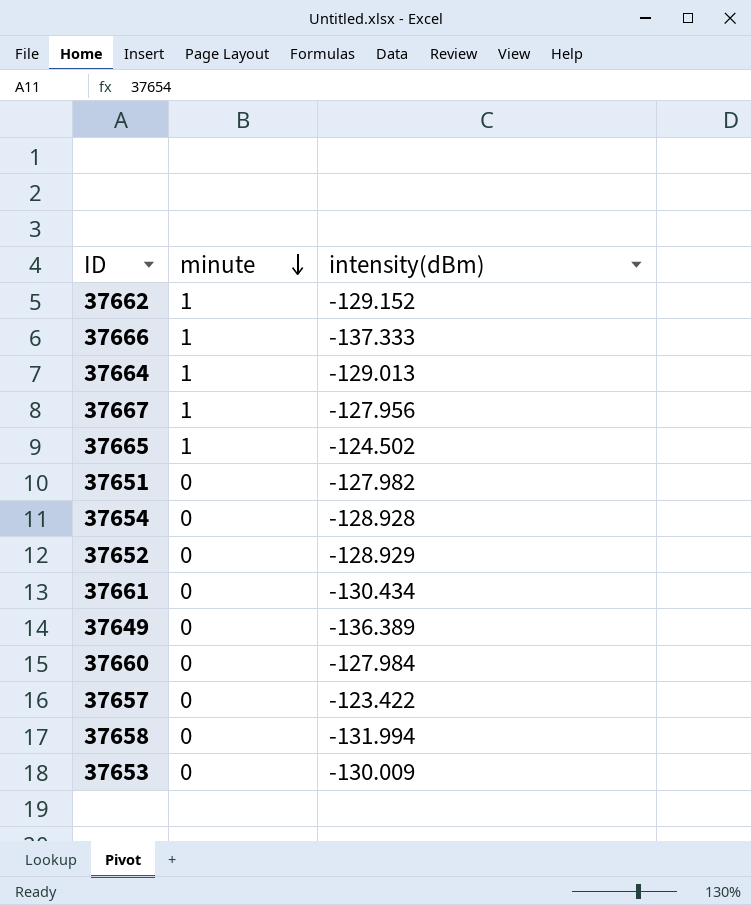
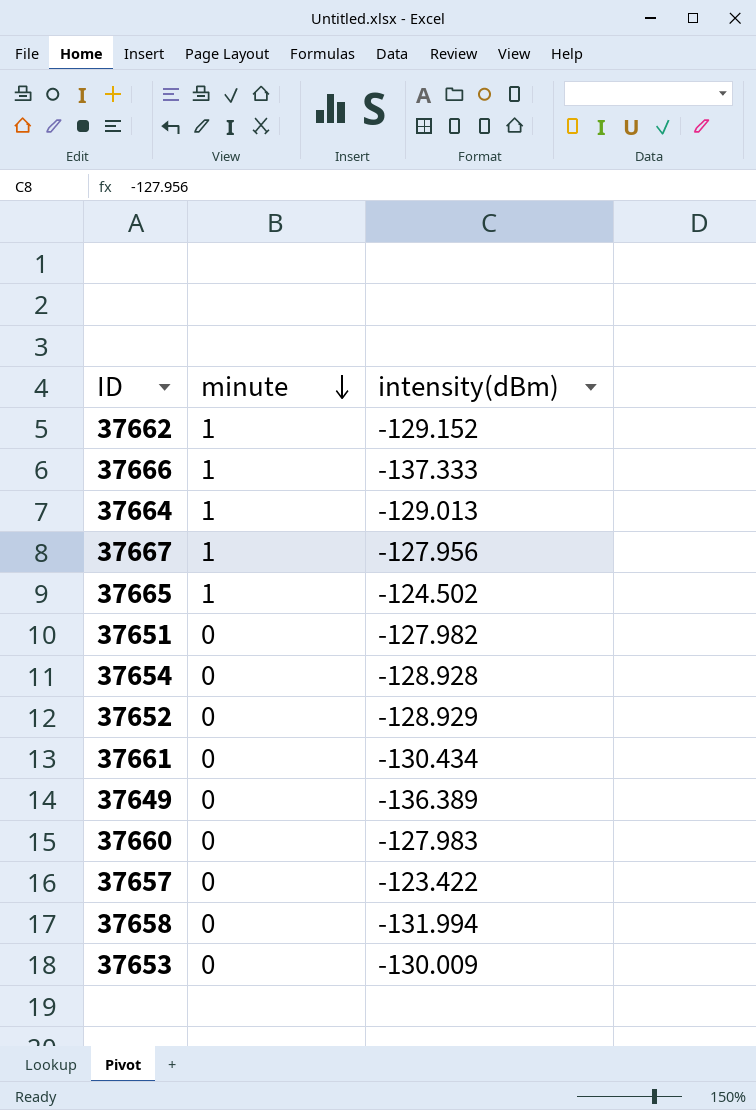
37660 | intensity(dBm): -127.984 -> -127.983

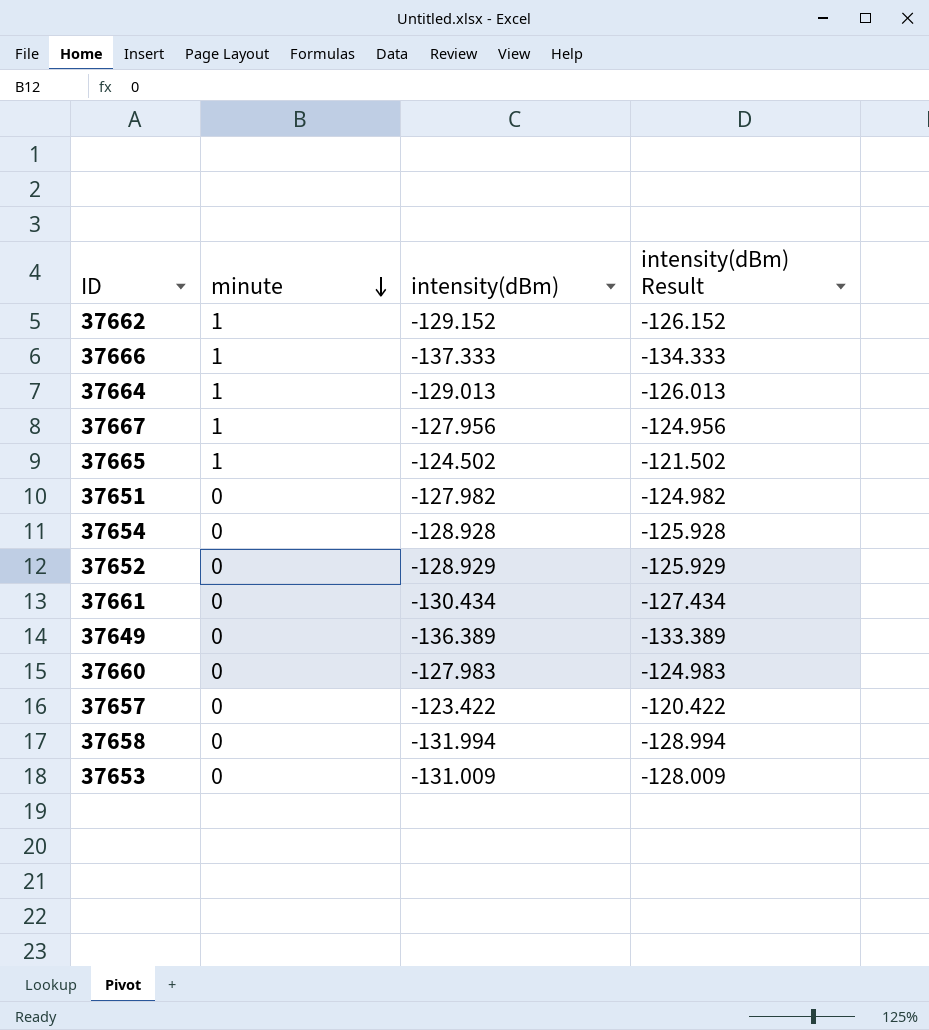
column intensity(dBm) Result | formula: none -> [intensity(dBm)] + 3
37653 | intensity(dBm): -130.009 -> -131.009

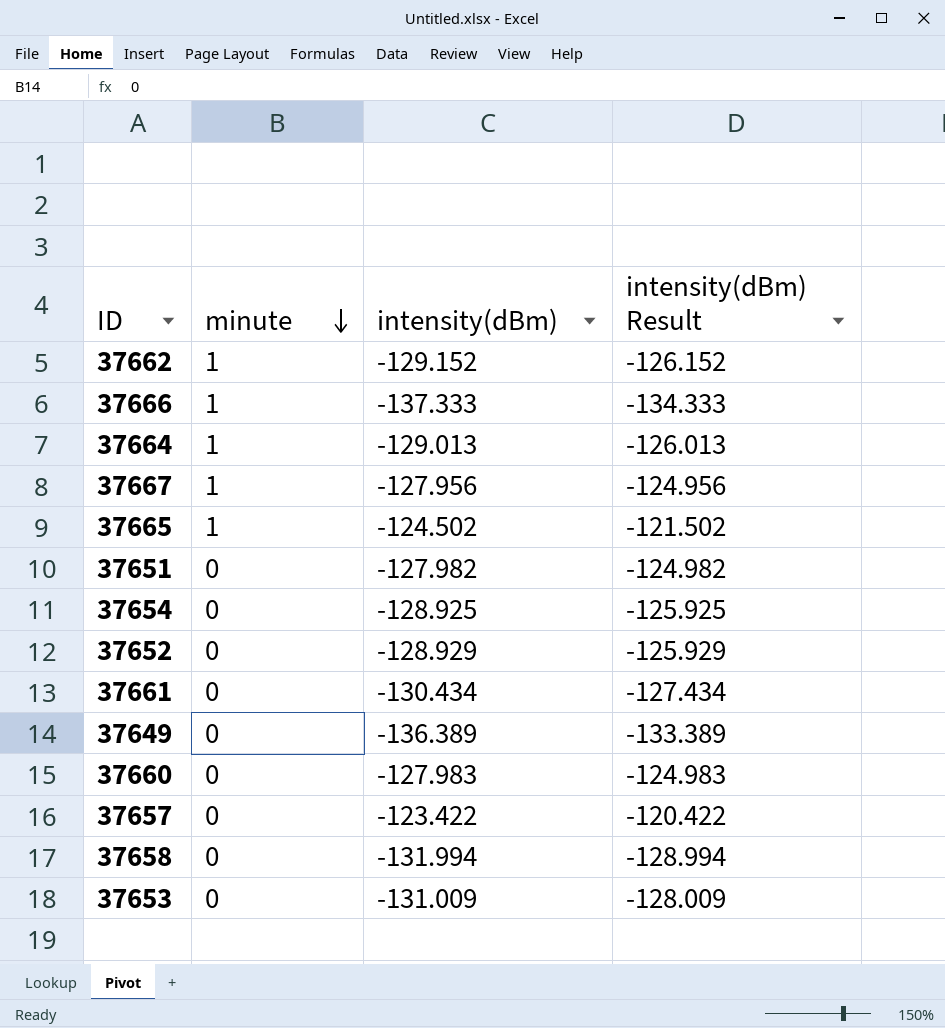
37654 | intensity(dBm): -128.928 -> -128.925
37654 | intensity(dBm) Result: -125.928 -> -125.925

